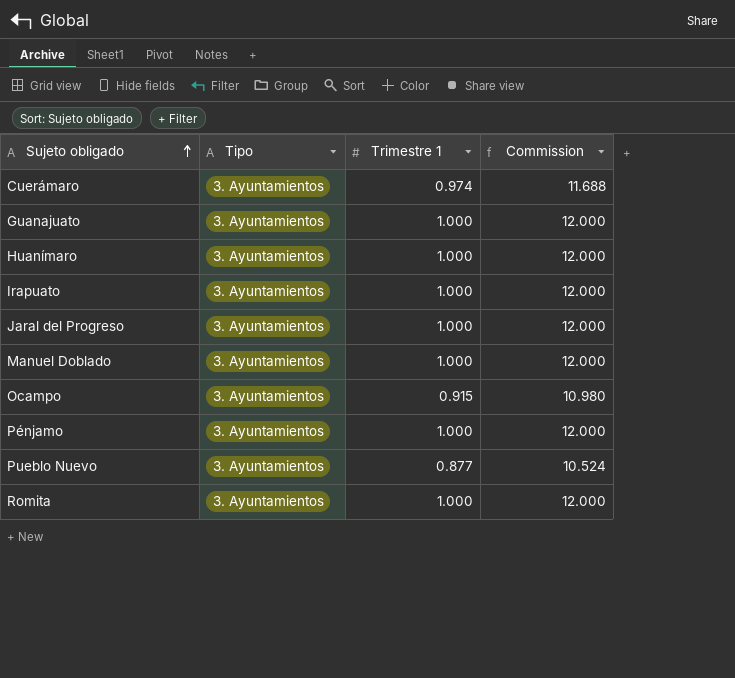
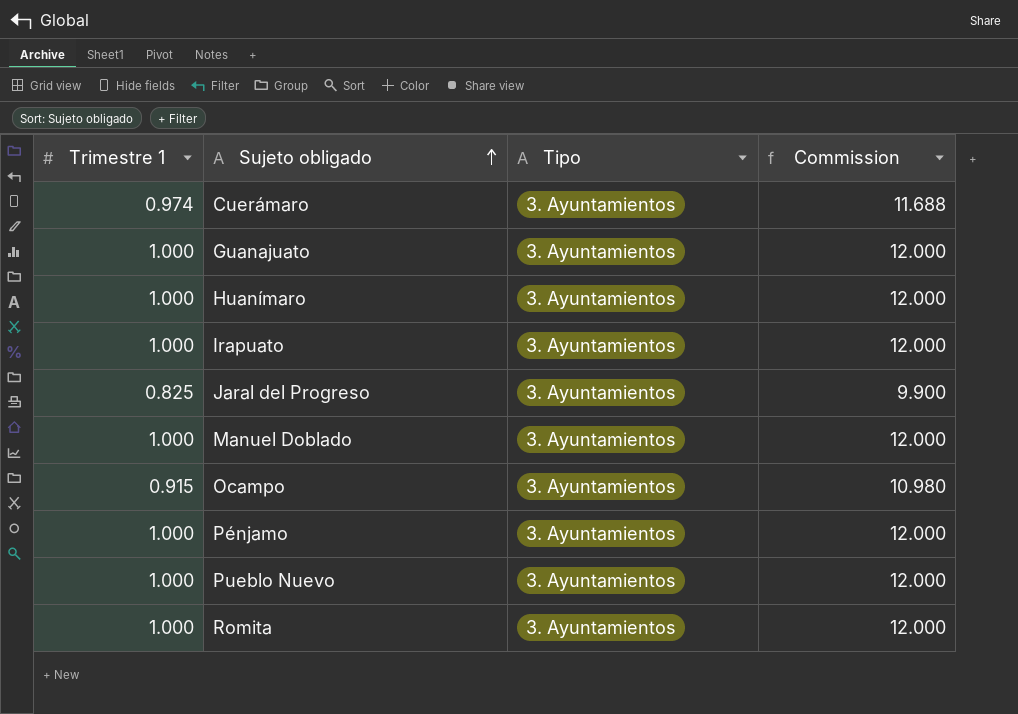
column Trimestre 1 | position: 3 -> 1
Jaral del Progreso | Trimestre 1: 1.000 -> 0.825
Jaral del Progreso | Commission: 12.000 -> 9.900
Pueblo Nuevo | Trimestre 1: 0.877 -> 1.000
Pueblo Nuevo | Commission: 10.524 -> 12.000

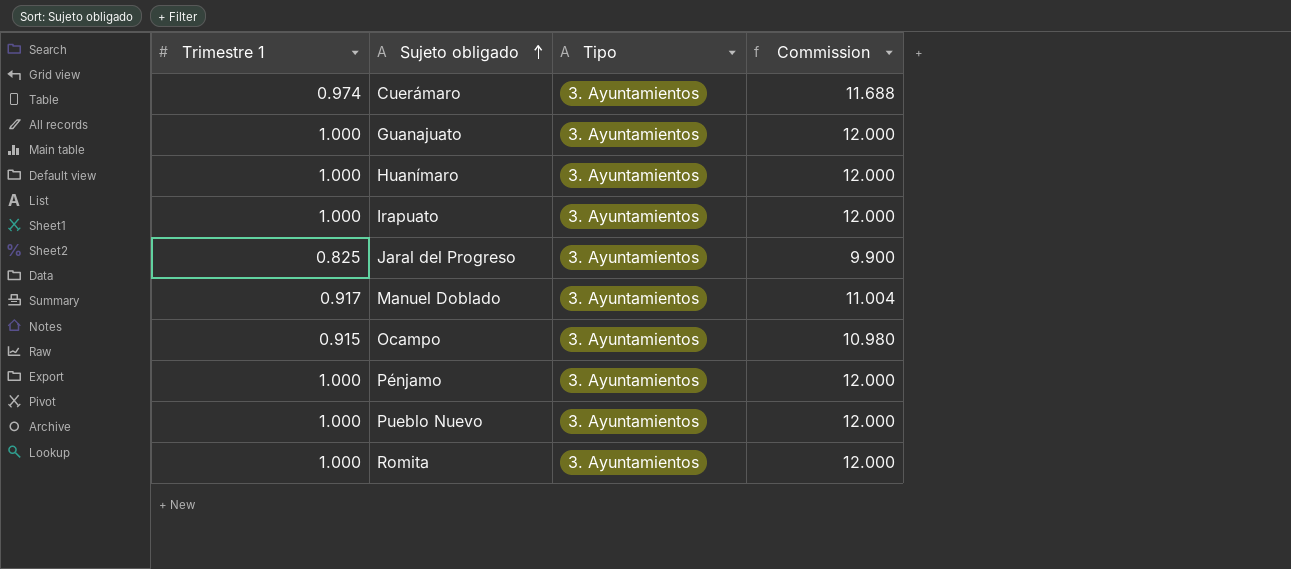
Manuel Doblado | Trimestre 1: 1.000 -> 0.917
Manuel Doblado | Commission: 12.000 -> 11.004

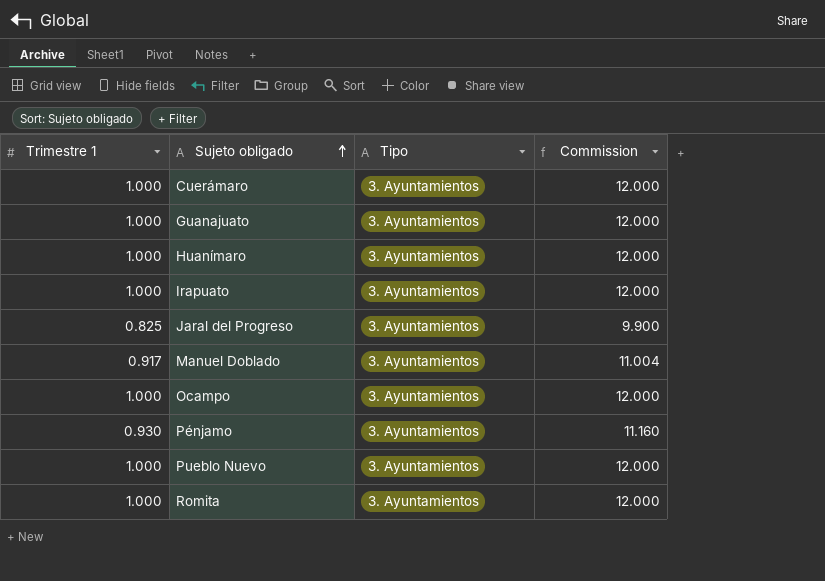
Cuerámaro | Trimestre 1: 0.974 -> 1.000
Cuerámaro | Commission: 11.688 -> 12.000
Ocampo | Trimestre 1: 0.915 -> 1.000
Ocampo | Commission: 10.980 -> 12.000
Pénjamo | Trimestre 1: 1.000 -> 0.930
Pénjamo | Commission: 12.000 -> 11.160

